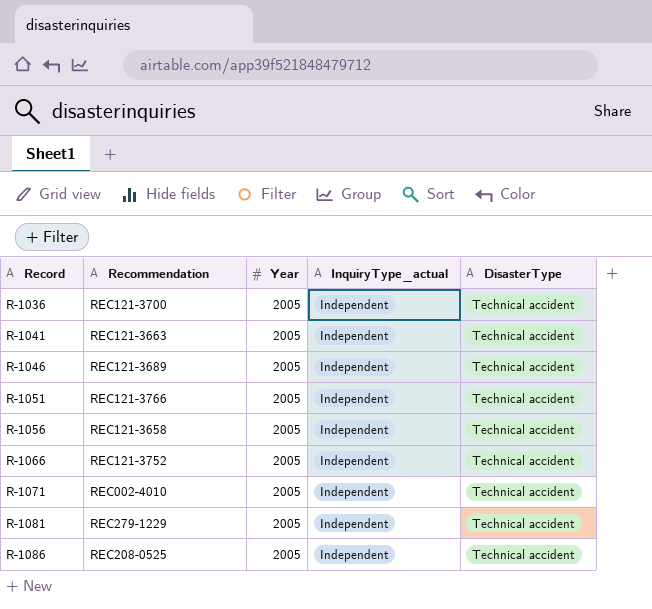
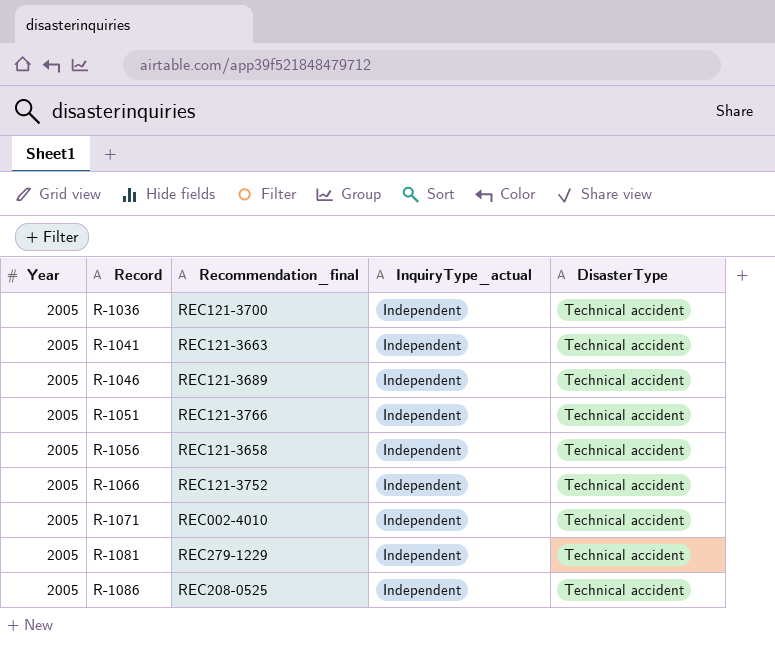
column Year | position: 3 -> 1
column name: Recommendation -> Recommendation_final

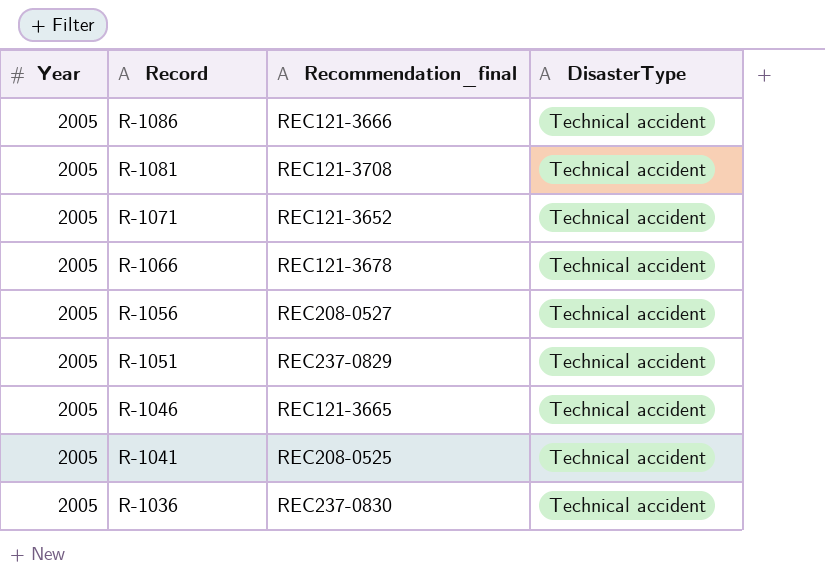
row order: Record ascending -> Record descending
column InquiryType_actual | position: 4 -> none
R-1086 | Recommendation_final: REC208-0525 -> REC121-3666
R-1081 | Recommendation_final: REC279-1229 -> REC121-3708
R-1071 | Recommendation_final: REC002-4010 -> REC121-3652
R-1066 | Recommendation_final: REC121-3752 -> REC121-3678
R-1056 | Recommendation_final: REC121-3658 -> REC208-0527
R-1051 | Recommendation_final: REC121-3766 -> REC237-0829
R-1046 | Recommendation_final: REC121-3689 -> REC121-3665
R-1041 | Recommendation_final: REC121-3663 -> REC208-0525
R-1036 | Recommendation_final: REC121-3700 -> REC237-0830

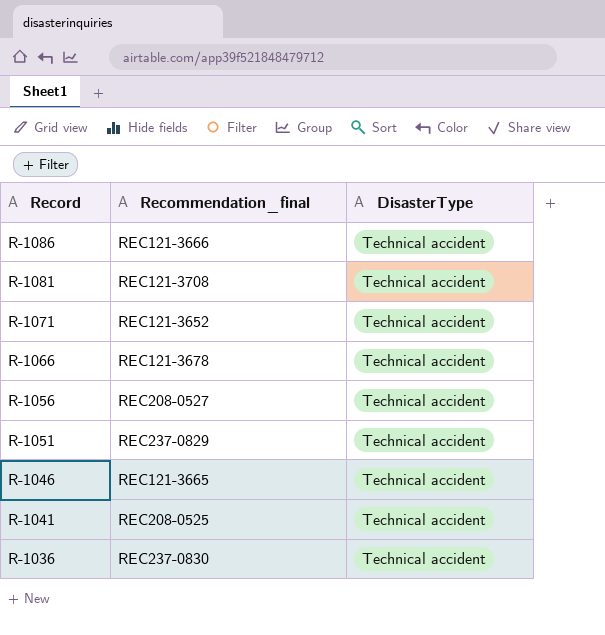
column Year | position: 1 -> none

